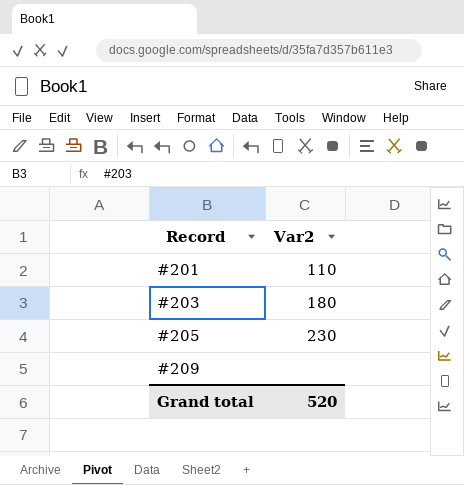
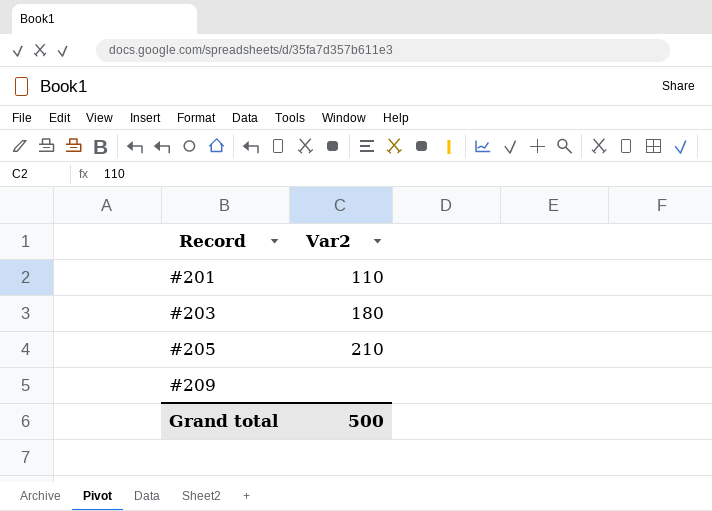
#205 | Var2: 230 -> 210
Grand total | Var2: 520 -> 500

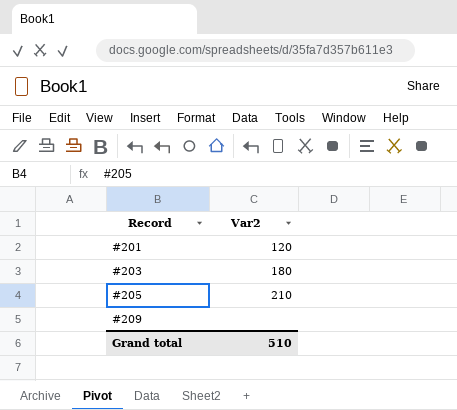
#201 | Var2: 110 -> 120
Grand total | Var2: 500 -> 510

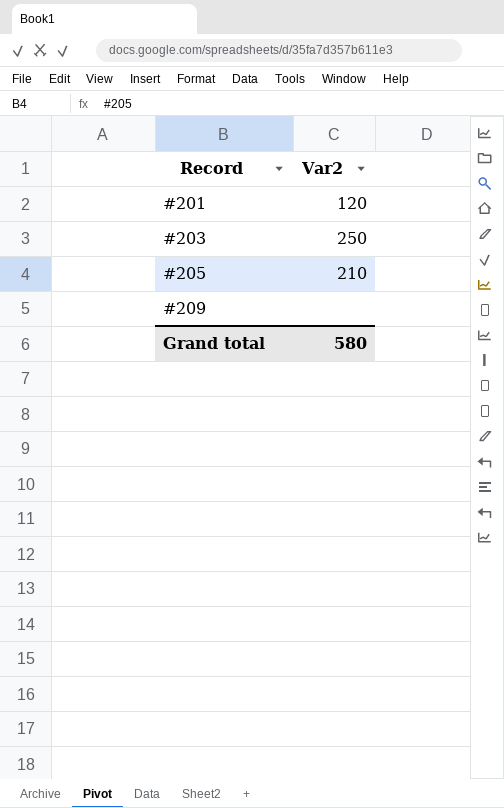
#203 | Var2: 180 -> 250
Grand total | Var2: 510 -> 580

